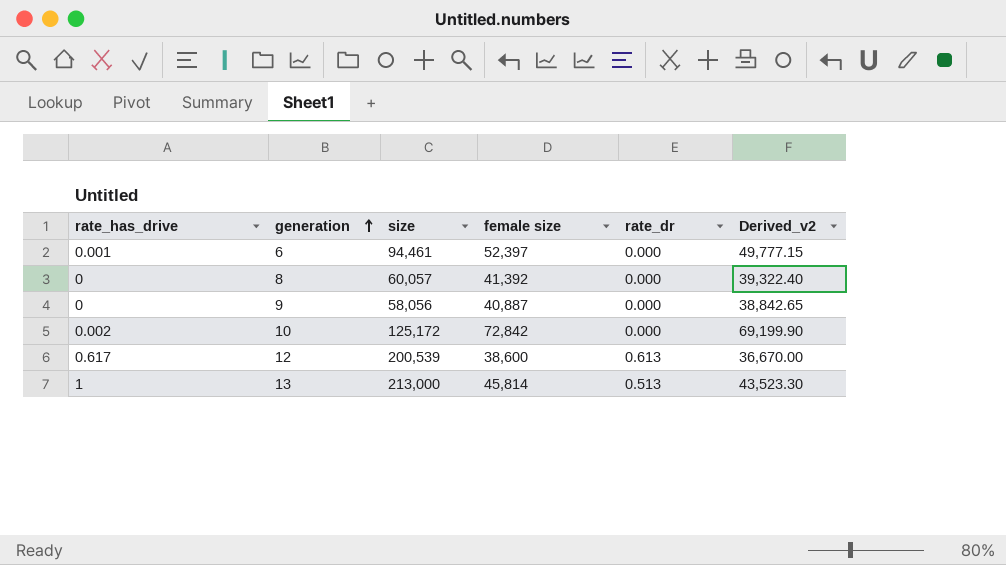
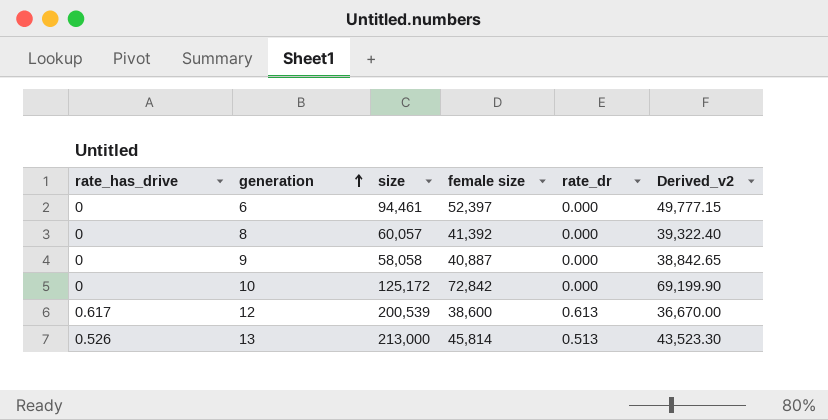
6 | rate_has_drive: 0.001 -> 0
9 | size: 58,056 -> 58,058
10 | rate_has_drive: 0.002 -> 0
13 | rate_has_drive: 1 -> 0.526

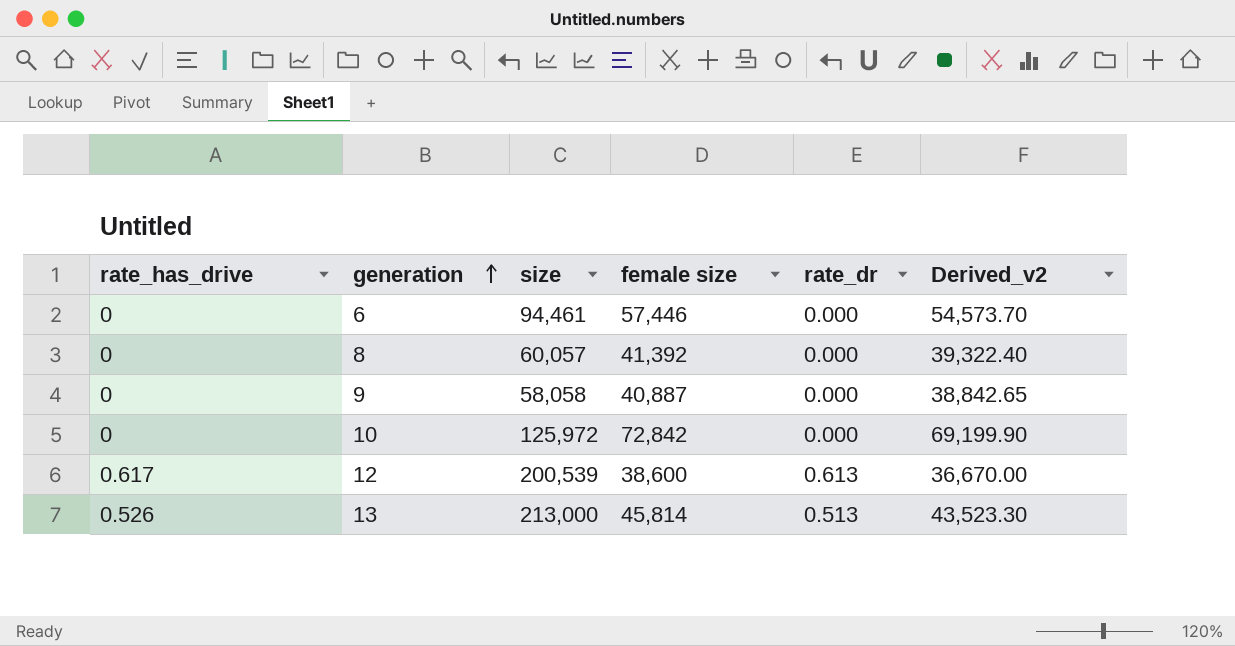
6 | female size: 52,397 -> 57,446
6 | Derived_v2: 49,777.15 -> 54,573.70
10 | size: 125,172 -> 125,972

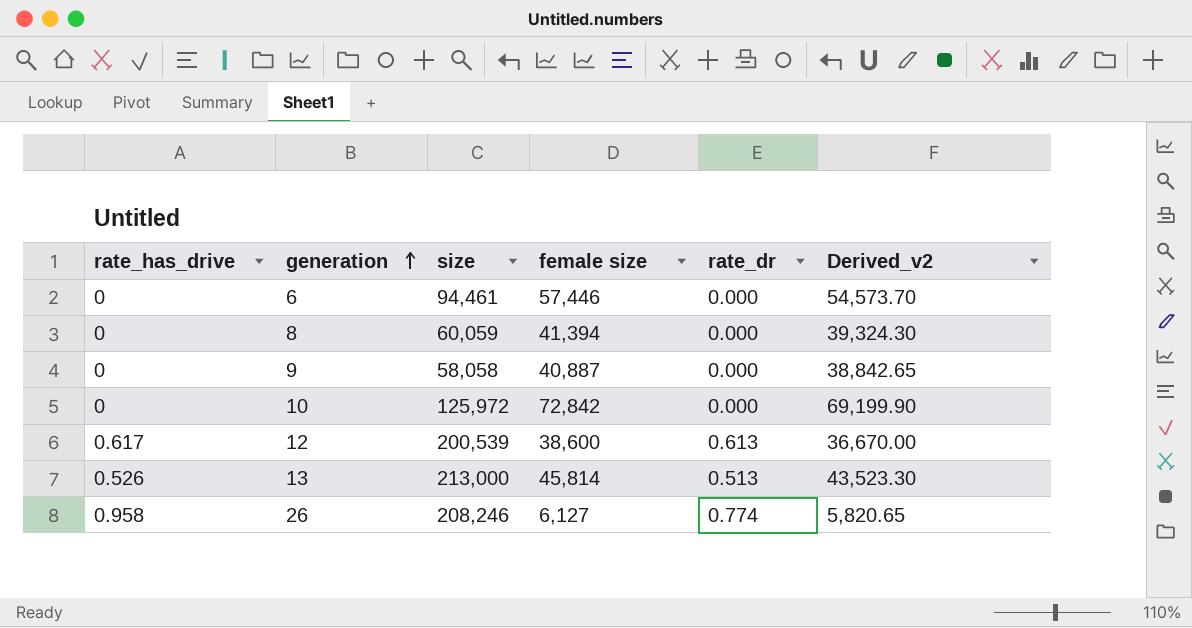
8 | size: 60,057 -> 60,059
8 | female size: 41,392 -> 41,394
8 | Derived_v2: 39,322.40 -> 39,324.30
row 26: none -> 0.958 | 208,246 | 6,127 | 0.774 | 5,820.65

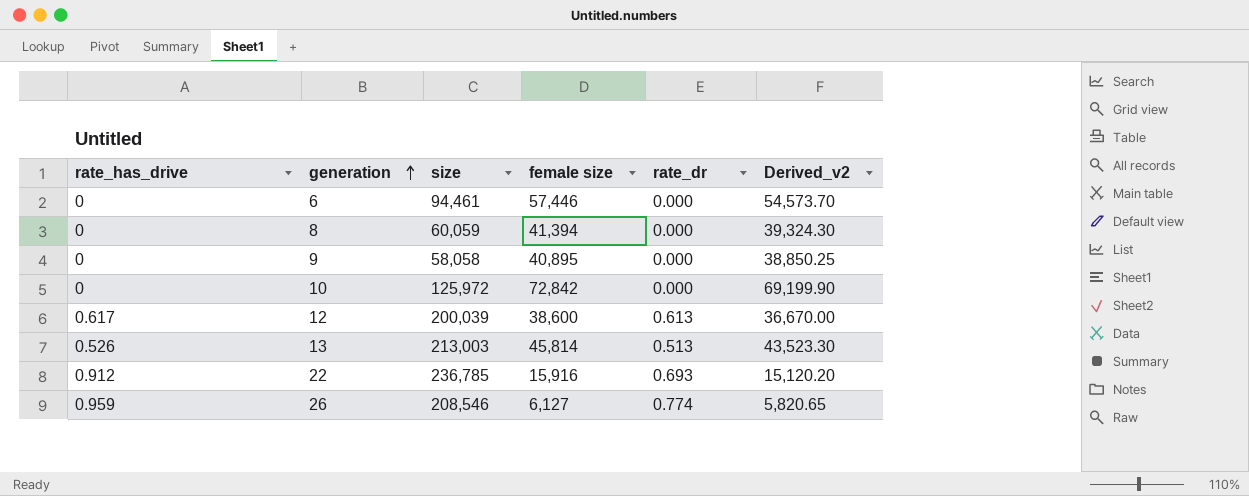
9 | female size: 40,887 -> 40,895
9 | Derived_v2: 38,842.65 -> 38,850.25
12 | size: 200,539 -> 200,039
13 | size: 213,000 -> 213,003
row 22: none -> 0.912 | 236,785 | 15,916 | 0.693 | 15,120.20
26 | rate_has_drive: 0.958 -> 0.959
26 | size: 208,246 -> 208,546

